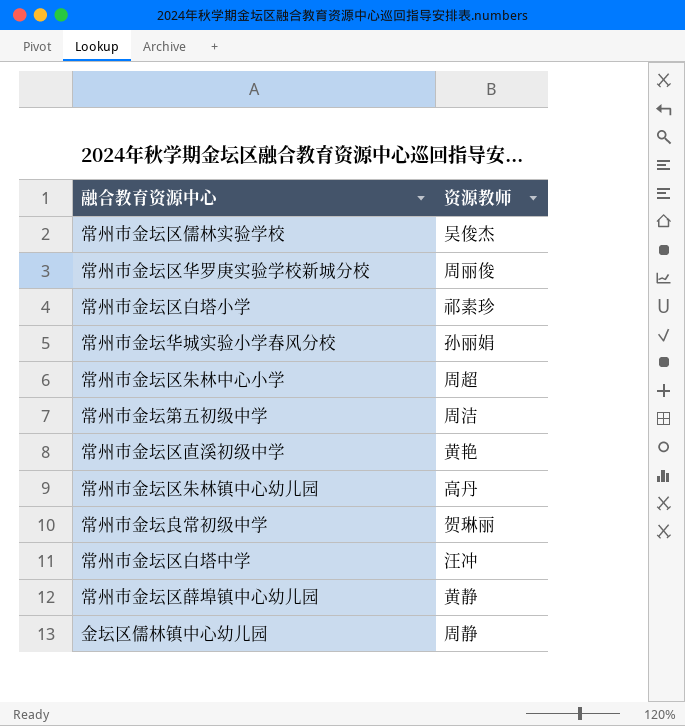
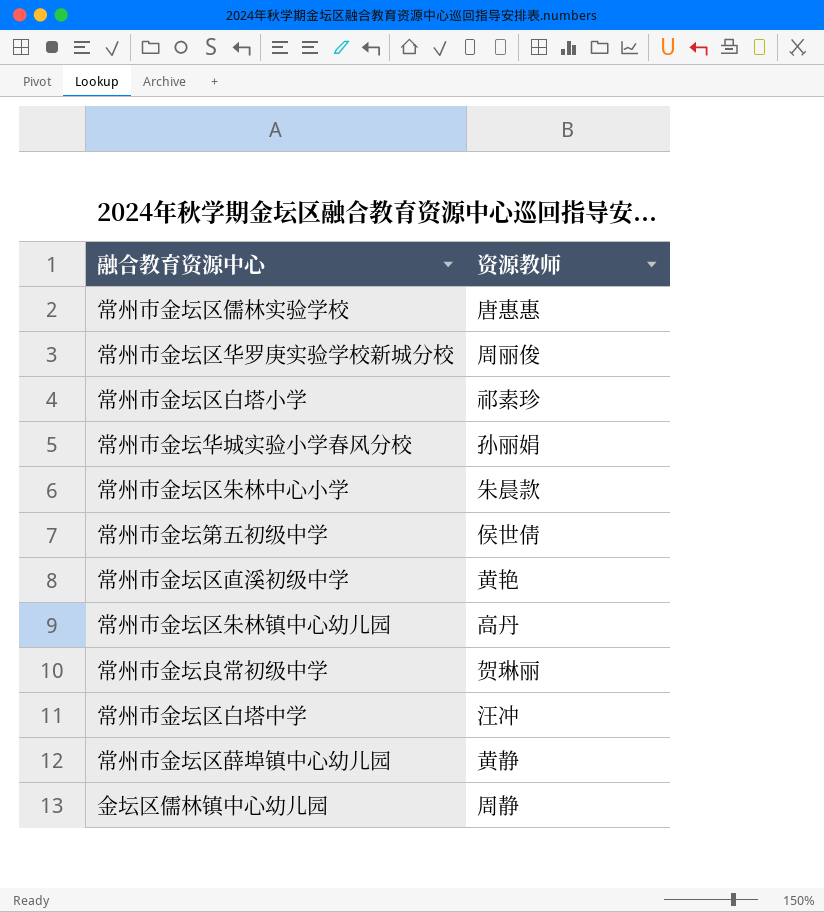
常州市金坛区儒林实验学校 | 资源教师: 吴俊杰 -> 唐惠惠
常州市金坛区朱林中心小学 | 资源教师: 周超 -> 朱晨款
常州市金坛第五初级中学 | 资源教师: 周洁 -> 侯世倩

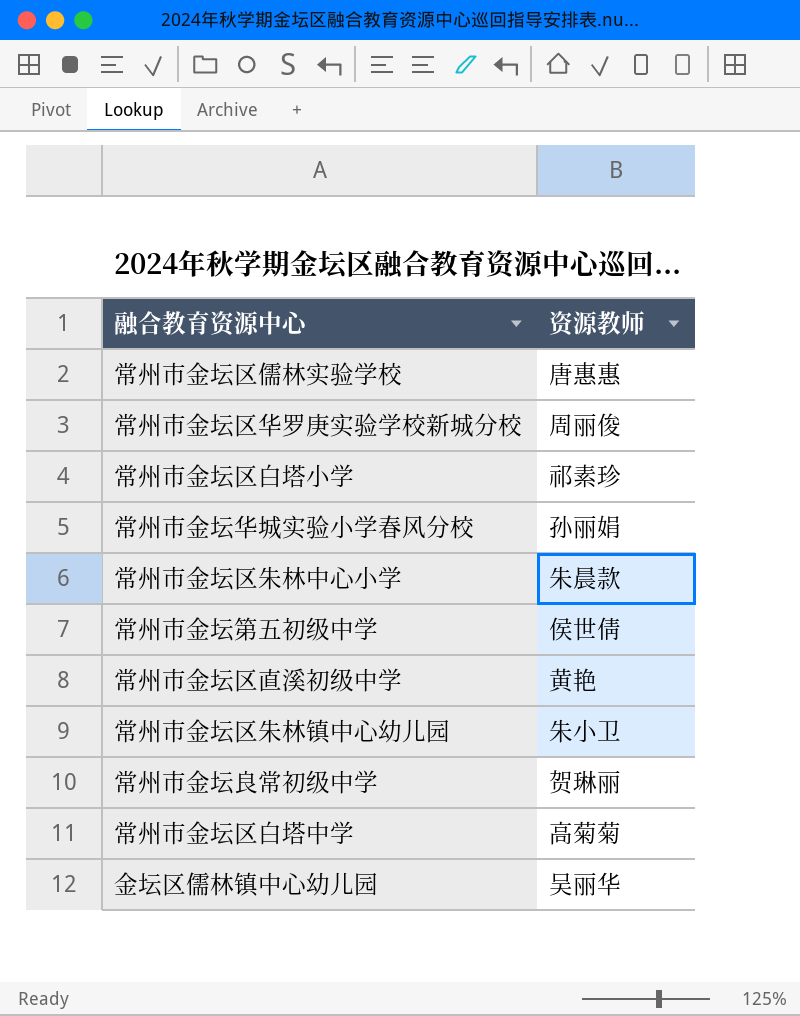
row 常州市金坛区薛埠镇中心幼儿园: 黄静 -> none
常州市金坛区朱林镇中心幼儿园 | 资源教师: 高丹 -> 朱小卫
常州市金坛区白塔中学 | 资源教师: 汪冲 -> 高菊菊
金坛区儒林镇中心幼儿园 | 资源教师: 周静 -> 吴丽华

